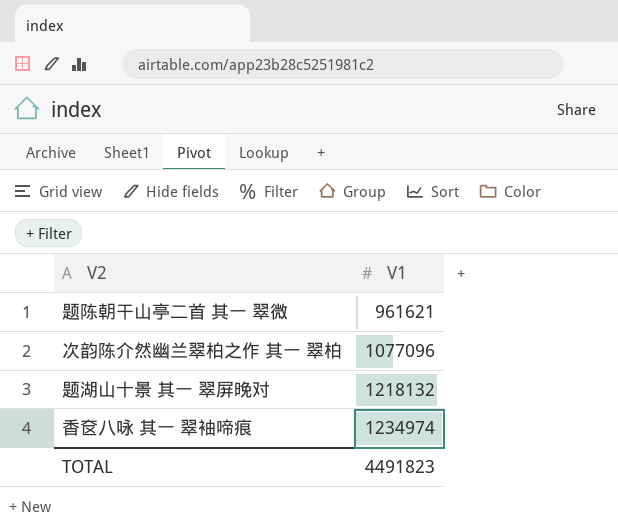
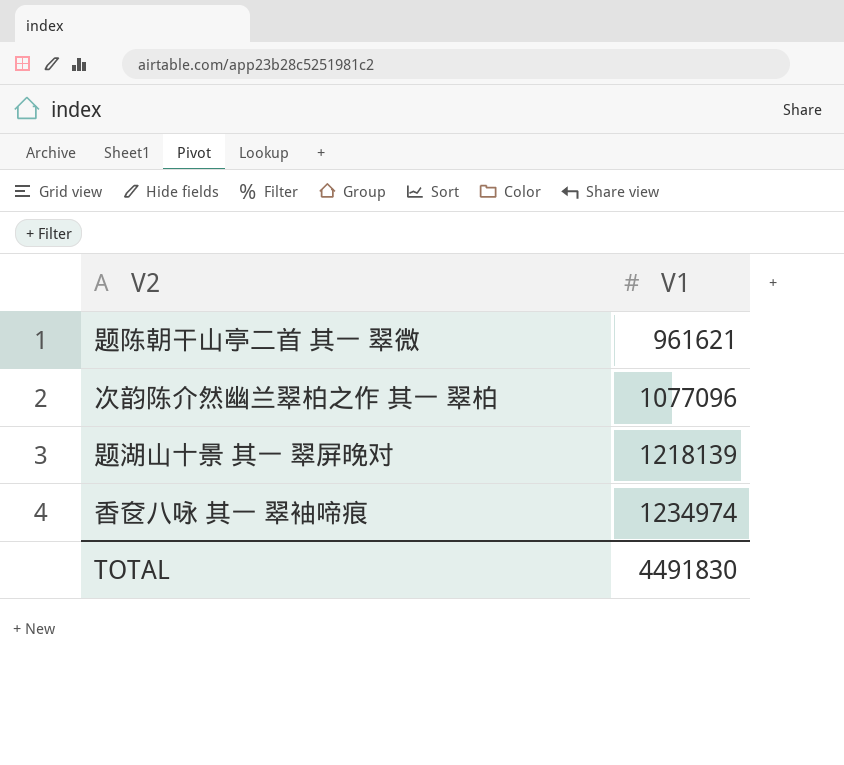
题湖山十景 其一 翠屏晚对 | V1: 1218132 -> 1218139
TOTAL | V1: 4491823 -> 4491830

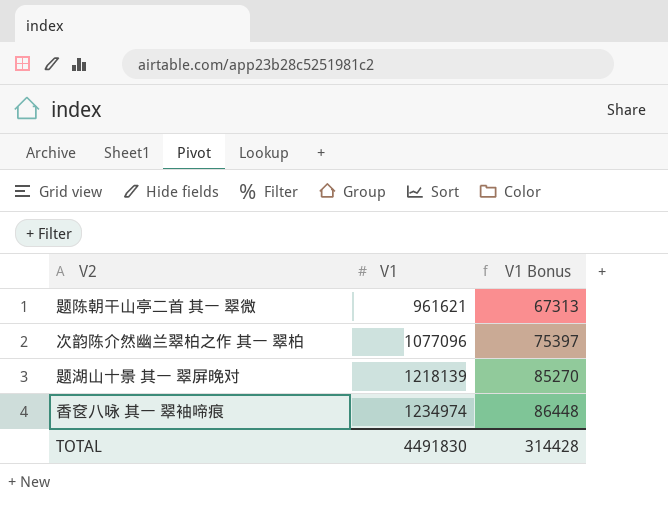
column V1 Bonus | formula: none -> [V1] * 0.07

